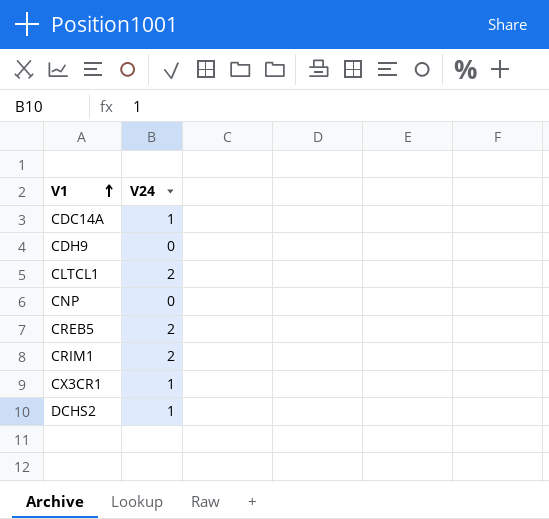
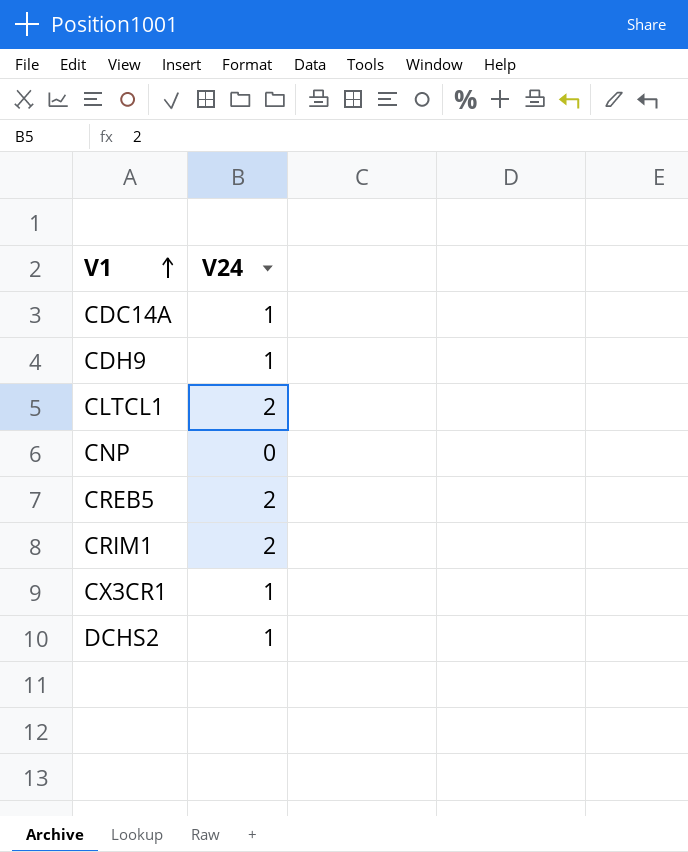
CDH9 | V24: 0 -> 1

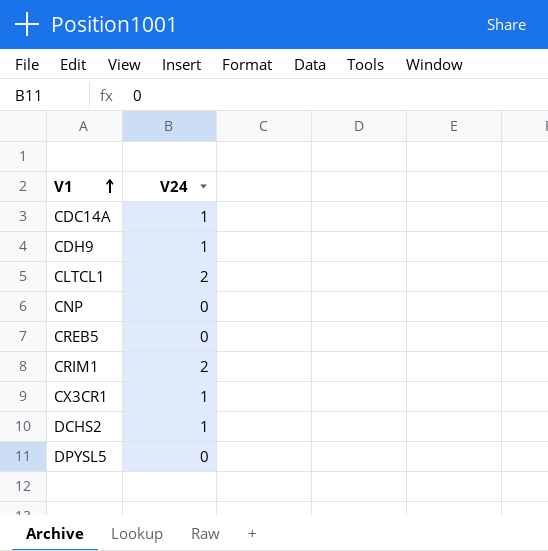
CREB5 | V24: 2 -> 0
row DPYSL5: none -> 0

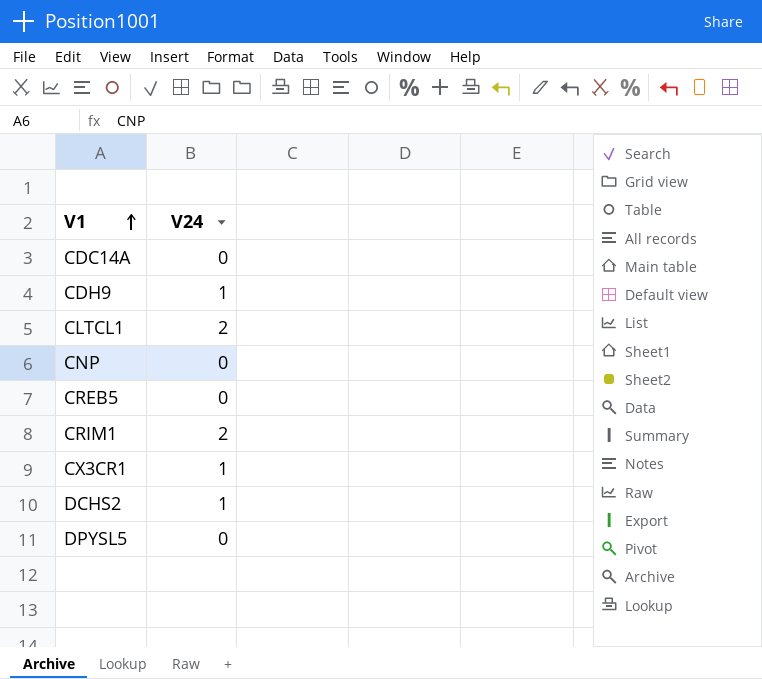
CDC14A | V24: 1 -> 0

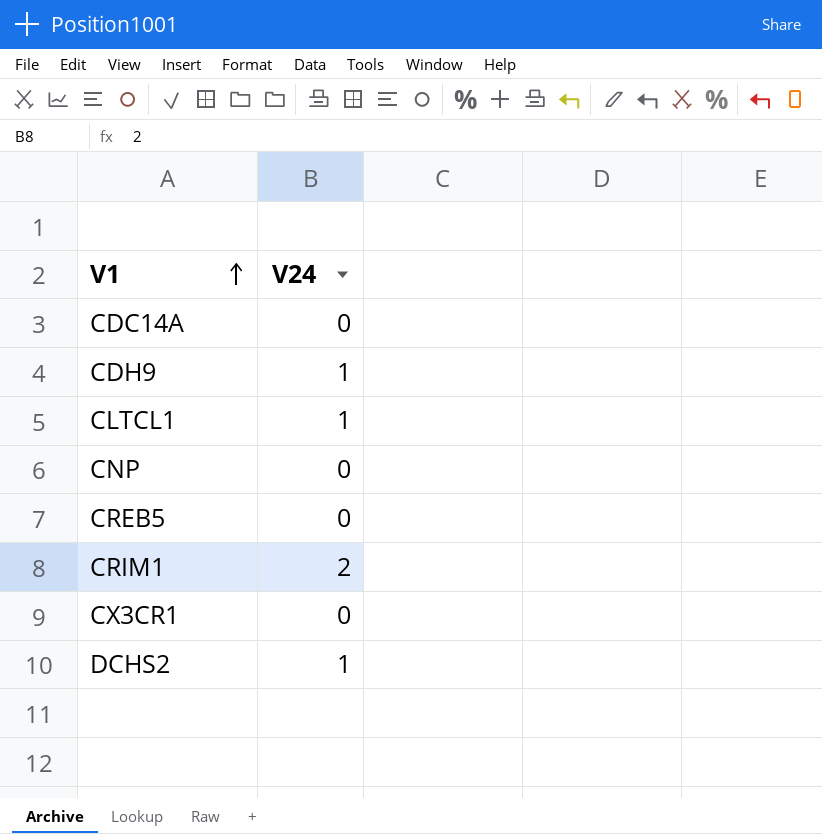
row DPYSL5: 0 -> none
CLTCL1 | V24: 2 -> 1
CX3CR1 | V24: 1 -> 0

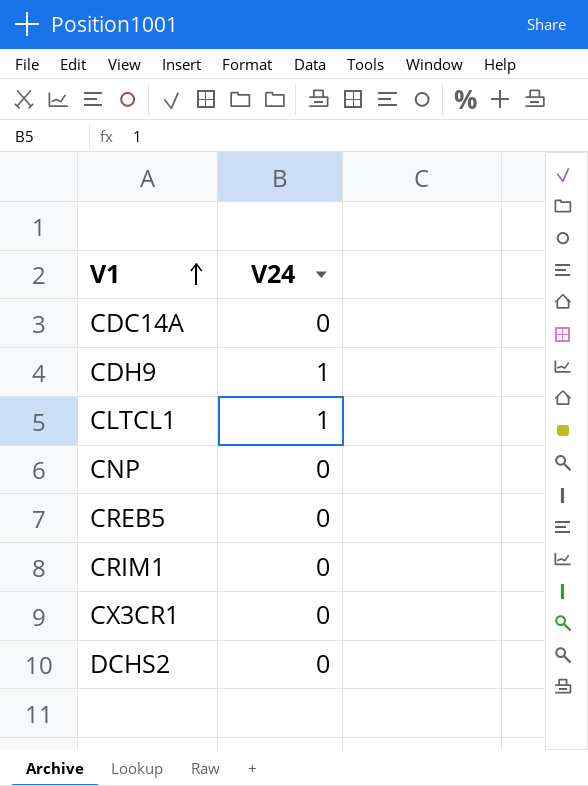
CRIM1 | V24: 2 -> 0
DCHS2 | V24: 1 -> 0

